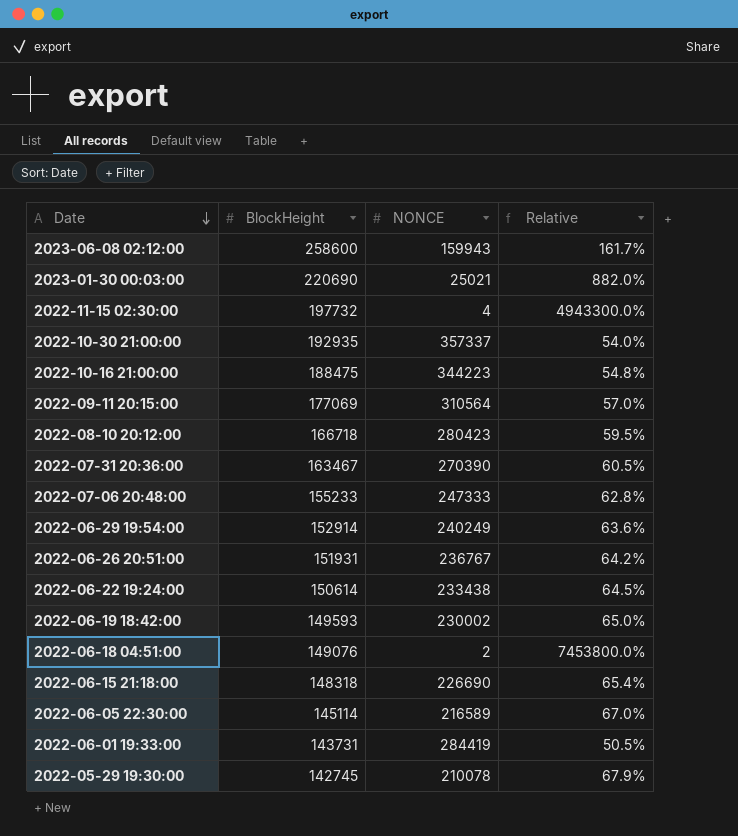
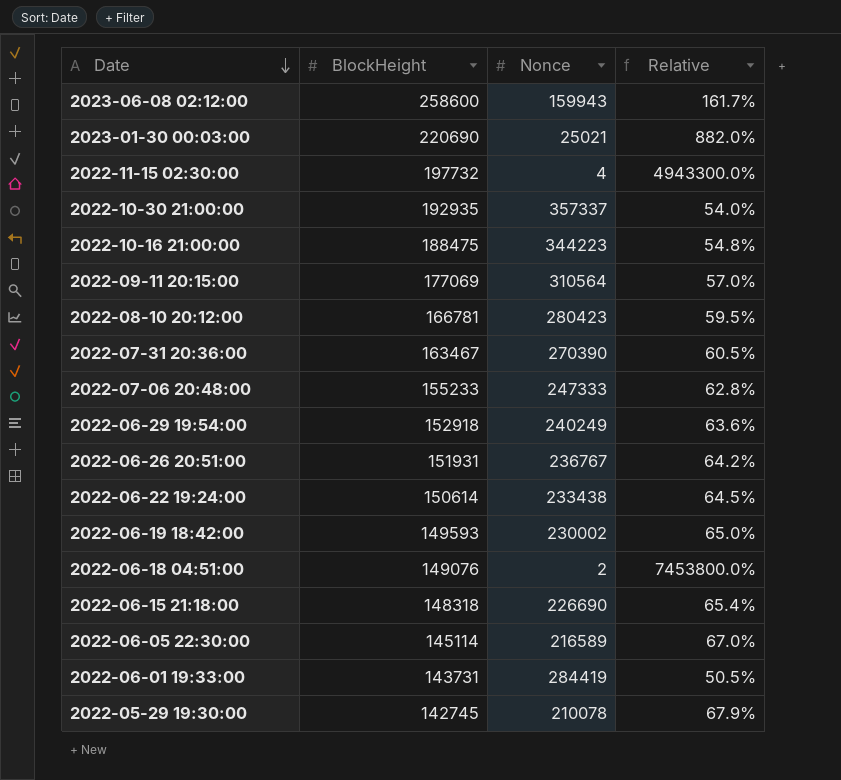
column name: NONCE -> Nonce
2022-08-10 20:12:00 | BlockHeight: 166718 -> 166781
2022-06-29 19:54:00 | BlockHeight: 152914 -> 152918

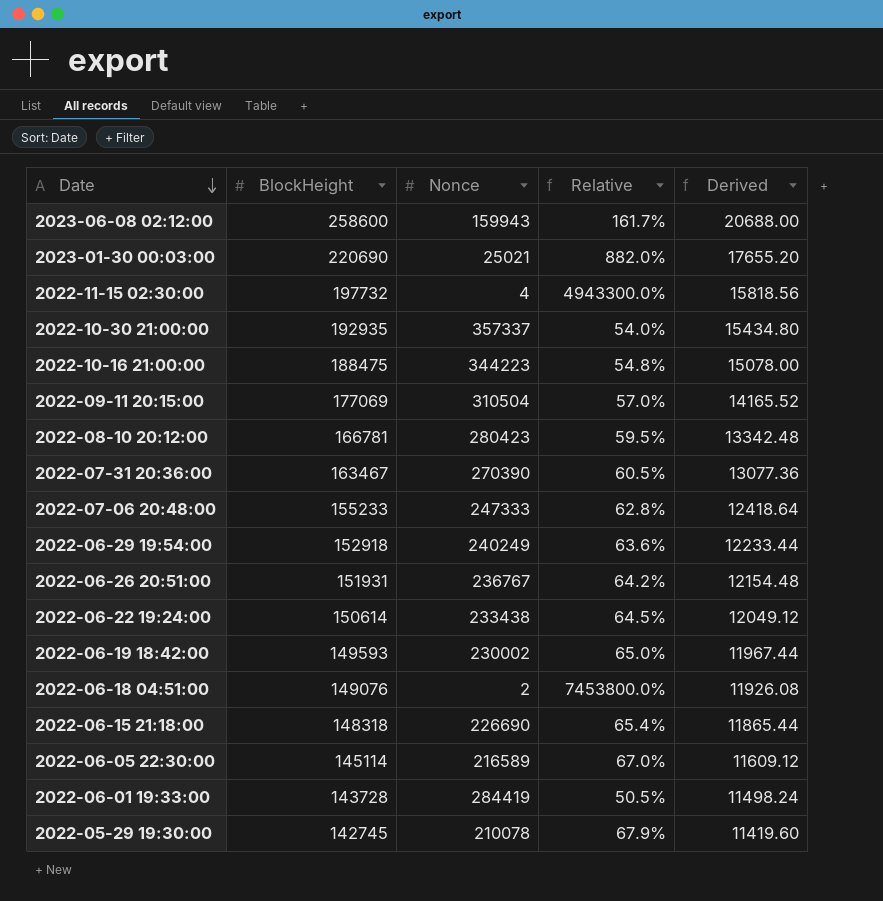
column Derived | formula: none -> [BlockHeight] * 0.08
2022-09-11 20:15:00 | Nonce: 310564 -> 310504
2022-06-01 19:33:00 | BlockHeight: 143731 -> 143728

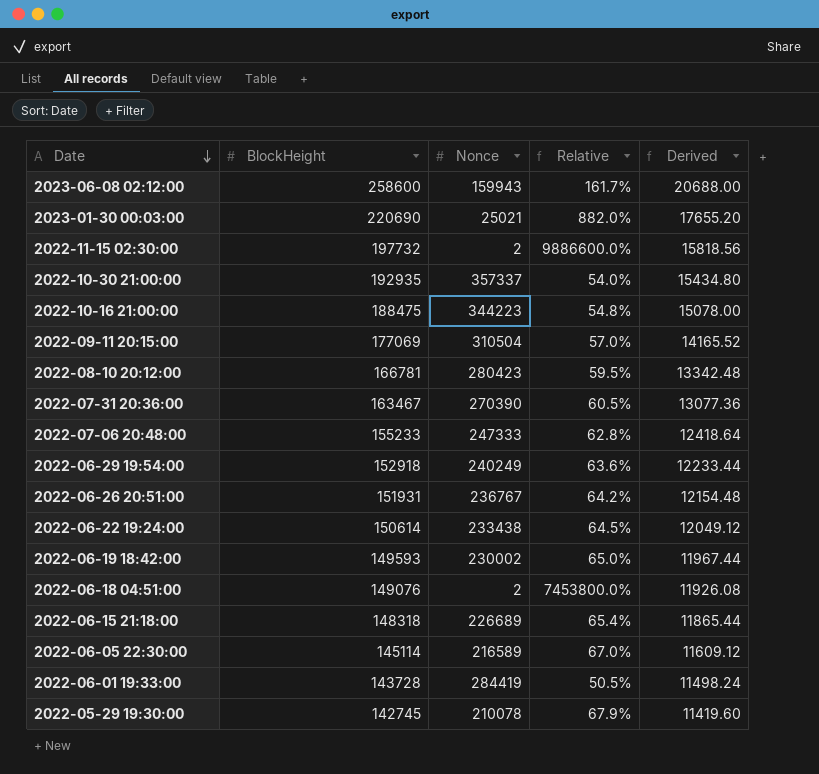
2022-11-15 02:30:00 | Nonce: 4 -> 2
2022-11-15 02:30:00 | Relative: 4943300.0% -> 9886600.0%
2022-06-15 21:18:00 | Nonce: 226690 -> 226689

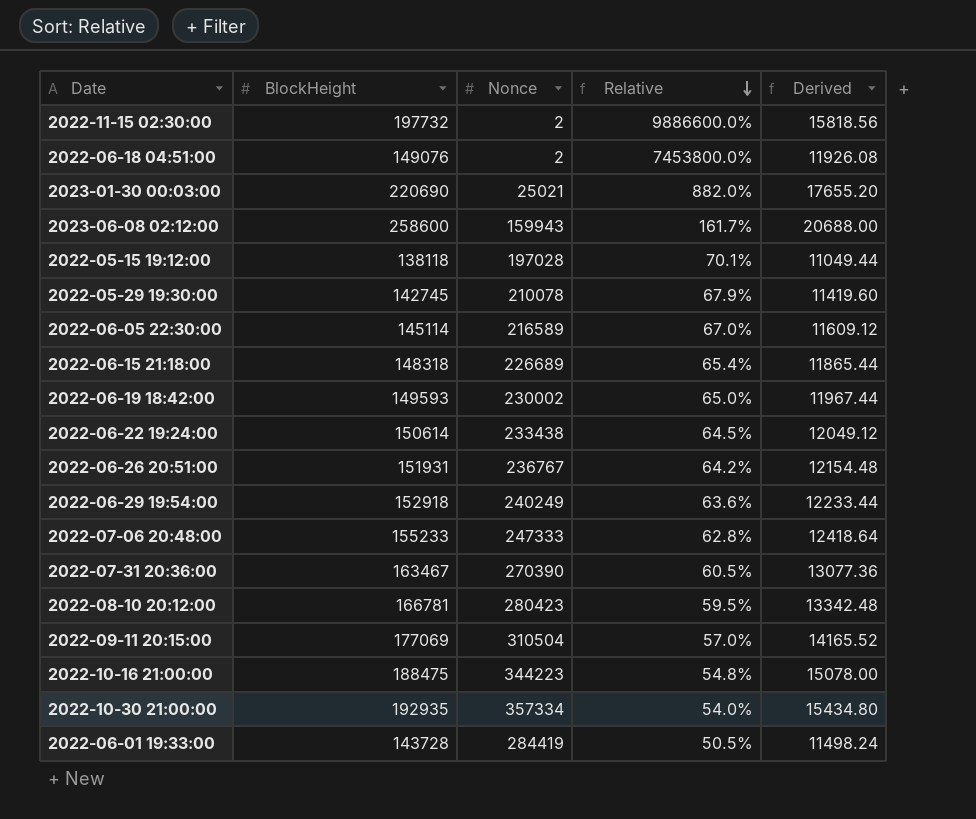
row order: Date descending -> Relative descending
row 2022-05-15 19:12:00: none -> 138118 | 197028 | 70.1% | 11049.44
2022-10-30 21:00:00 | Nonce: 357337 -> 357334

